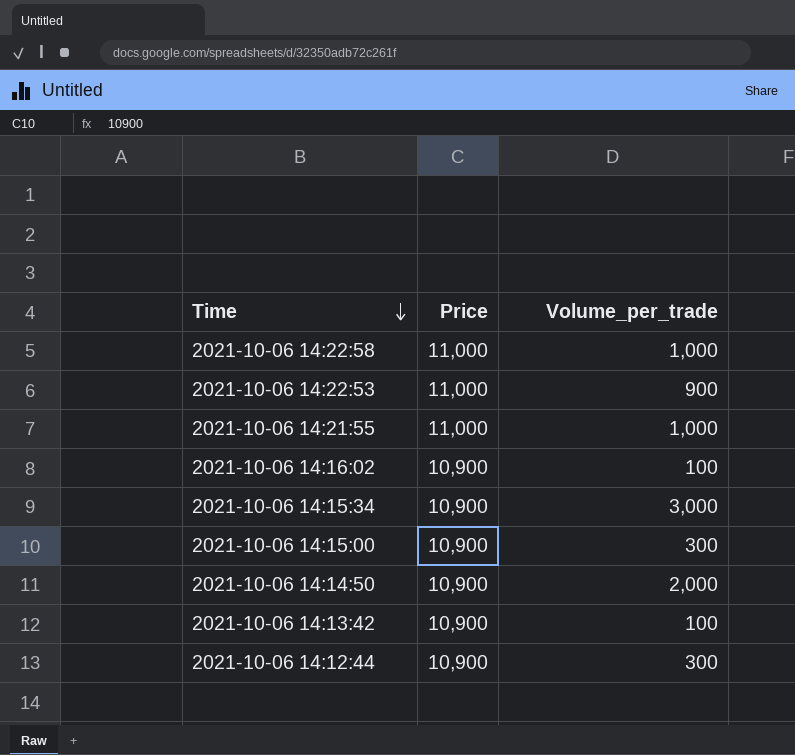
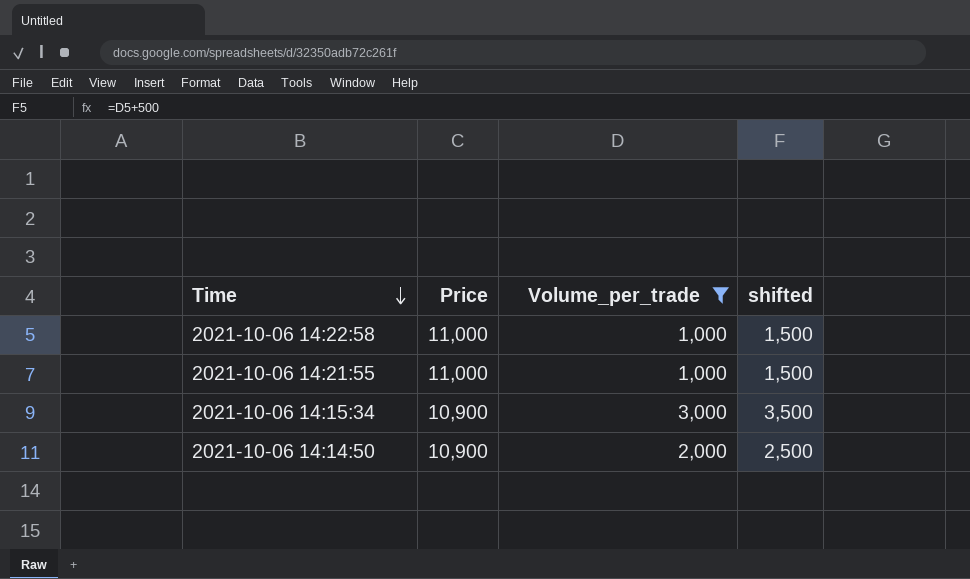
filter: none -> Volume_per_trade >= 1,000
column shifted | formula: none -> [Volume_per_trade] + 500

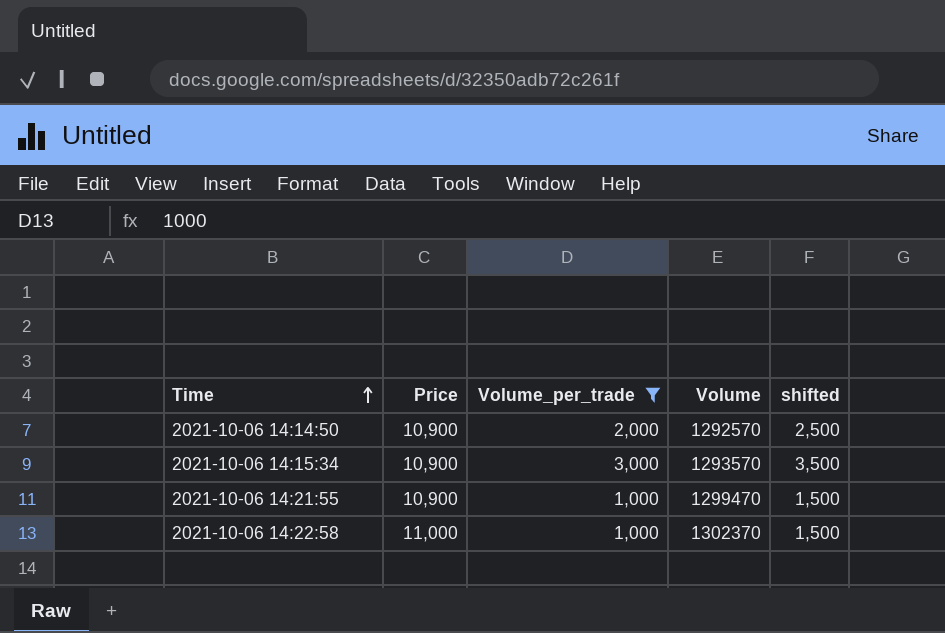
row order: Time descending -> Time ascending
column Volume | position: none -> 4
2021-10-06 14:21:55 | Price: 11,000 -> 10,900

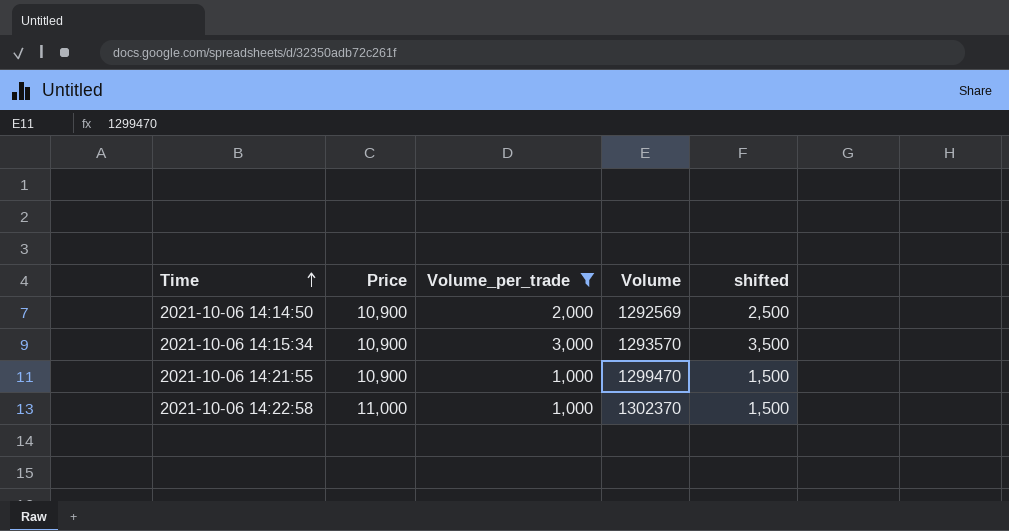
2021-10-06 14:14:50 | Volume: 1292570 -> 1292569

